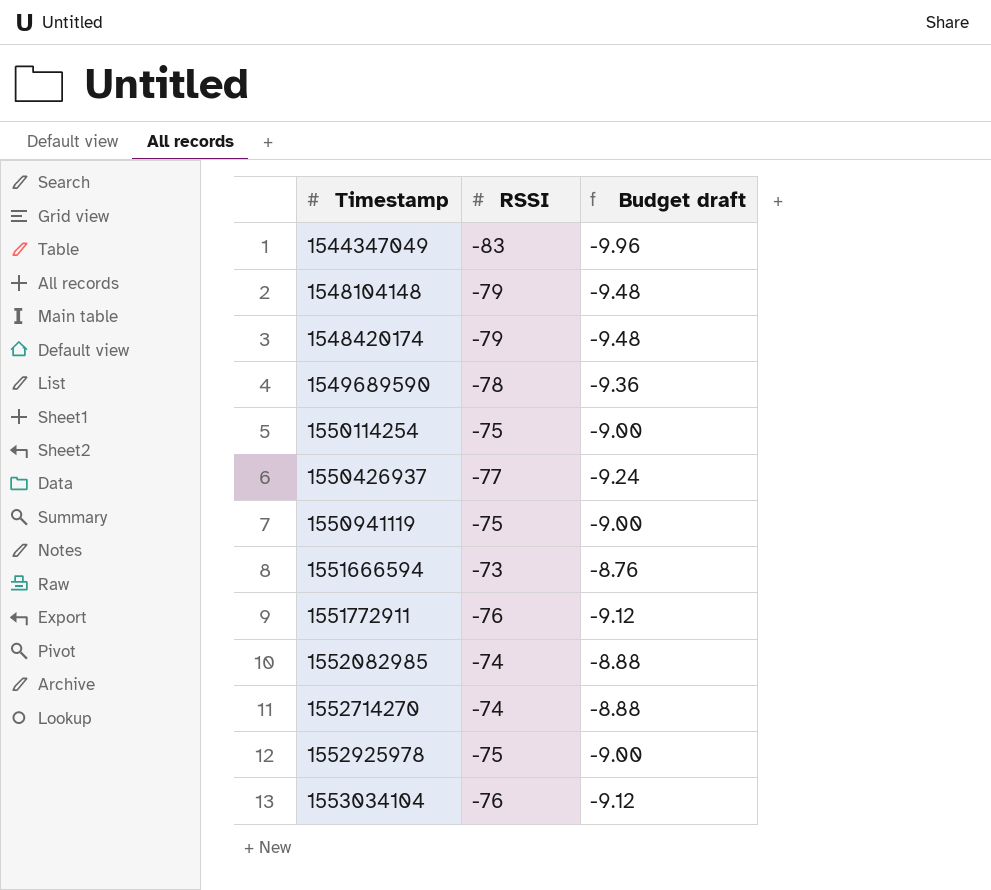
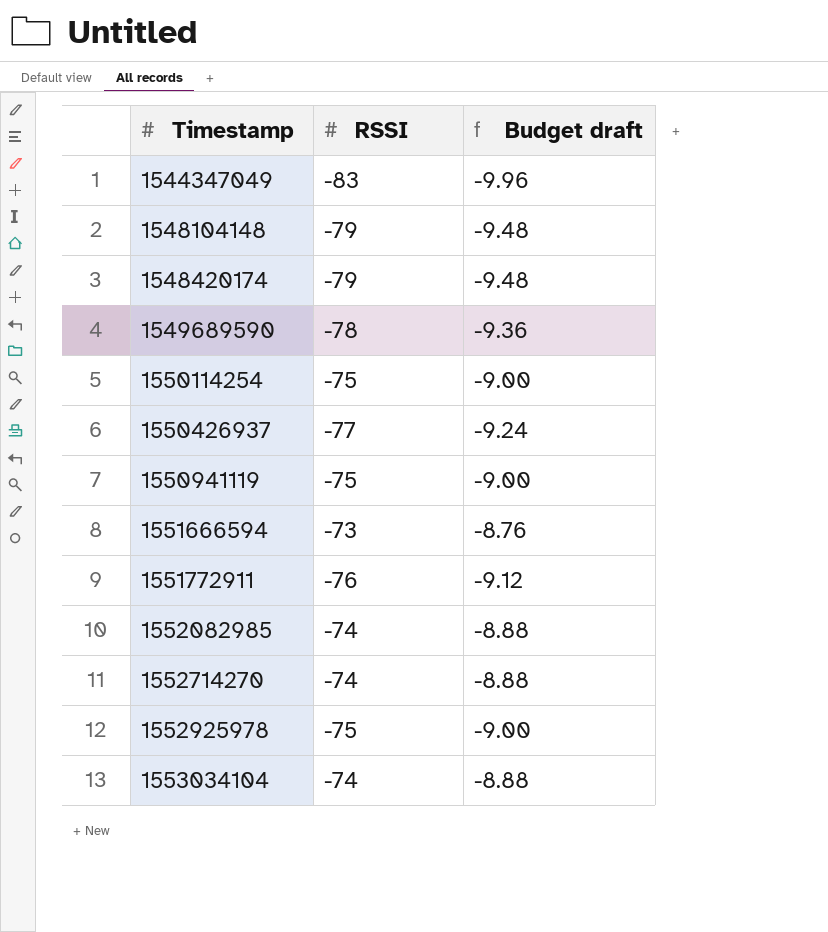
1553034104 | RSSI: -76 -> -74
1553034104 | Budget draft: -9.12 -> -8.88

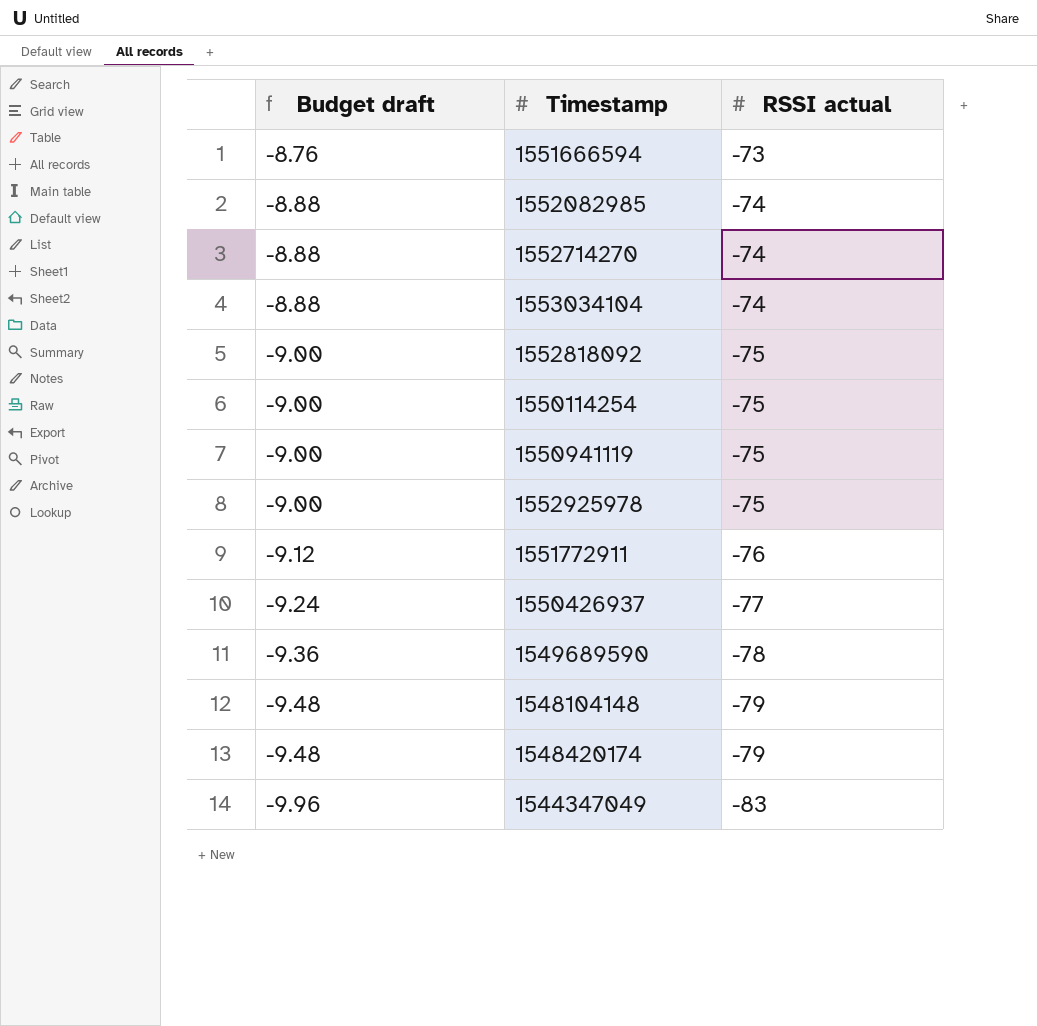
row order: Timestamp ascending -> Budget draft descending
column Budget draft | position: 3 -> 1
column name: RSSI -> RSSI actual
row 1552818092: none -> -9.00 | -75

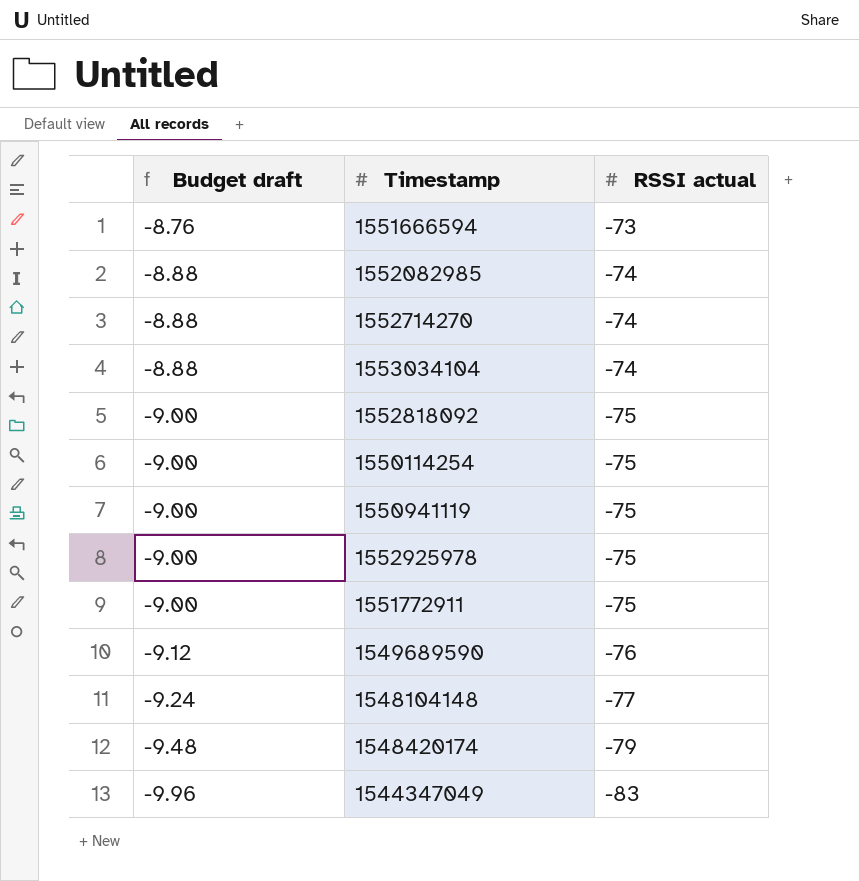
row 1550426937: -9.24 | -77 -> none
1551772911 | Budget draft: -9.12 -> -9.00
1551772911 | RSSI actual: -76 -> -75
1549689590 | Budget draft: -9.36 -> -9.12
1549689590 | RSSI actual: -78 -> -76
1548104148 | Budget draft: -9.48 -> -9.24
1548104148 | RSSI actual: -79 -> -77

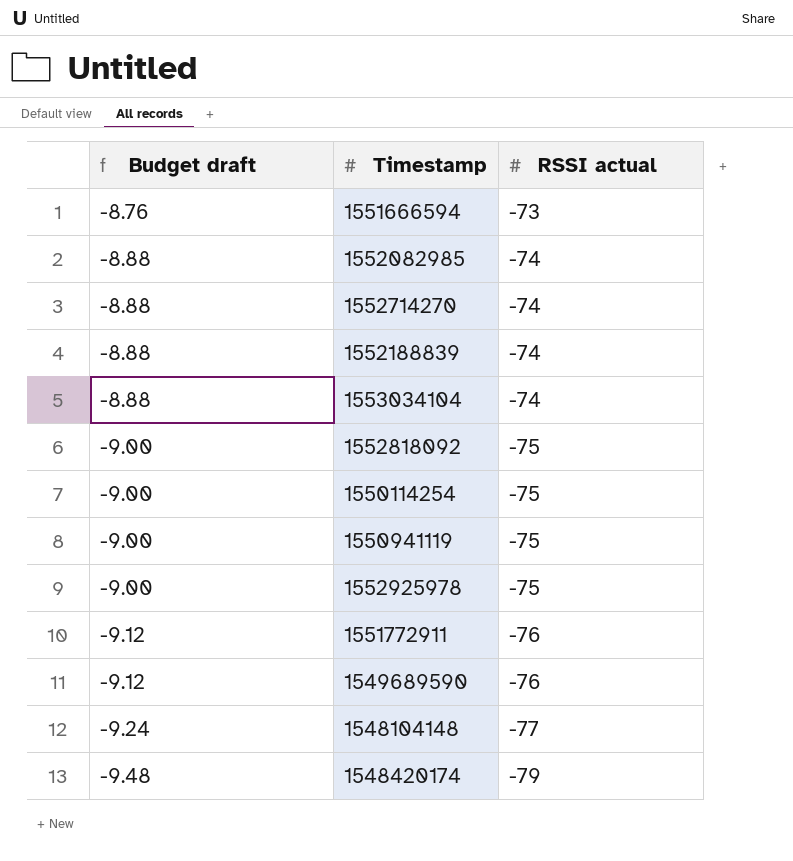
row 1544347049: -9.96 | -83 -> none
row 1552188839: none -> -8.88 | -74
1551772911 | Budget draft: -9.00 -> -9.12
1551772911 | RSSI actual: -75 -> -76

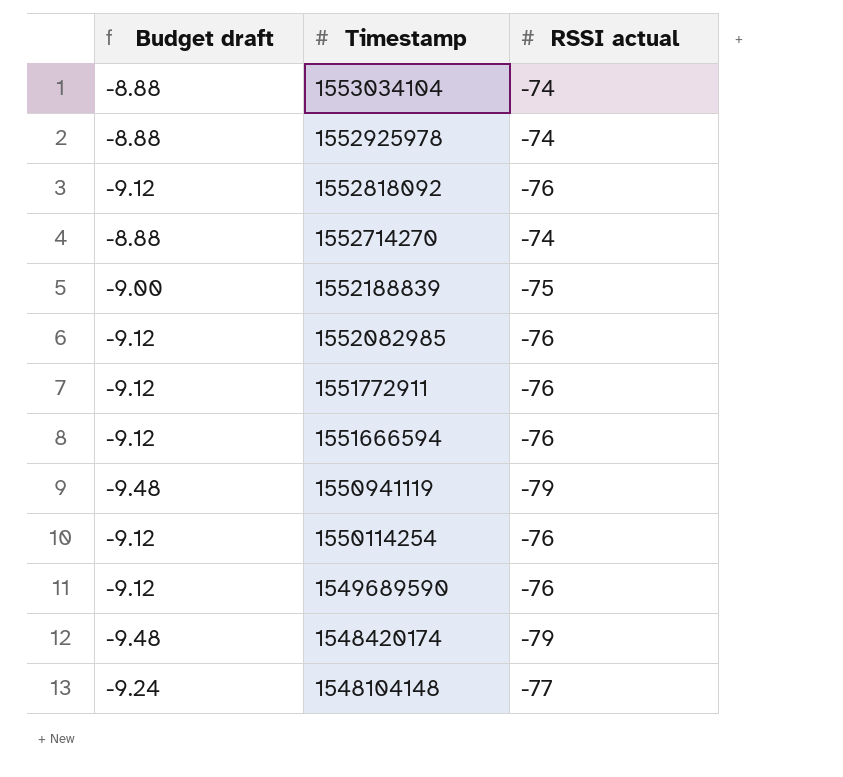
row order: Budget draft descending -> Timestamp descending
1552925978 | Budget draft: -9.00 -> -8.88
1552925978 | RSSI actual: -75 -> -74
1552818092 | Budget draft: -9.00 -> -9.12
1552818092 | RSSI actual: -75 -> -76
1552188839 | Budget draft: -8.88 -> -9.00
1552188839 | RSSI actual: -74 -> -75
1552082985 | Budget draft: -8.88 -> -9.12
1552082985 | RSSI actual: -74 -> -76
1551666594 | Budget draft: -8.76 -> -9.12
1551666594 | RSSI actual: -73 -> -76
1550941119 | Budget draft: -9.00 -> -9.48
1550941119 | RSSI actual: -75 -> -79
1550114254 | Budget draft: -9.00 -> -9.12
1550114254 | RSSI actual: -75 -> -76

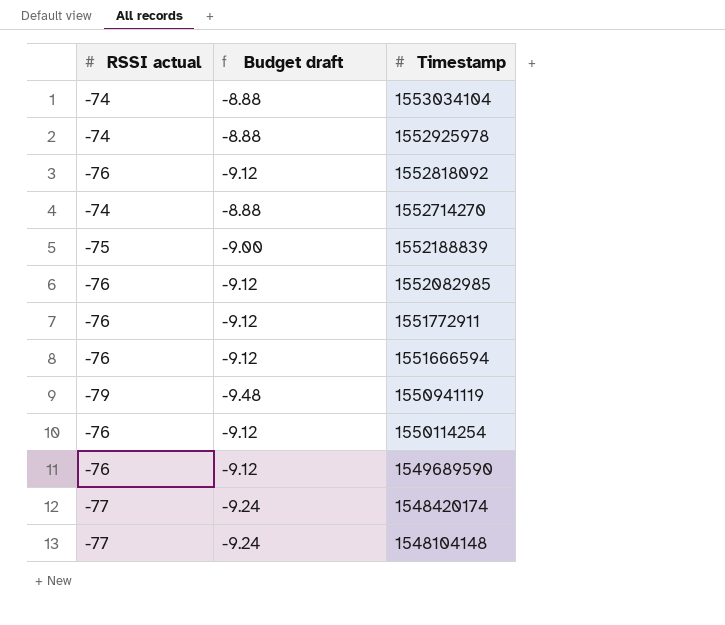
column RSSI actual | position: 3 -> 1
1548420174 | RSSI actual: -79 -> -77
1548420174 | Budget draft: -9.48 -> -9.24

